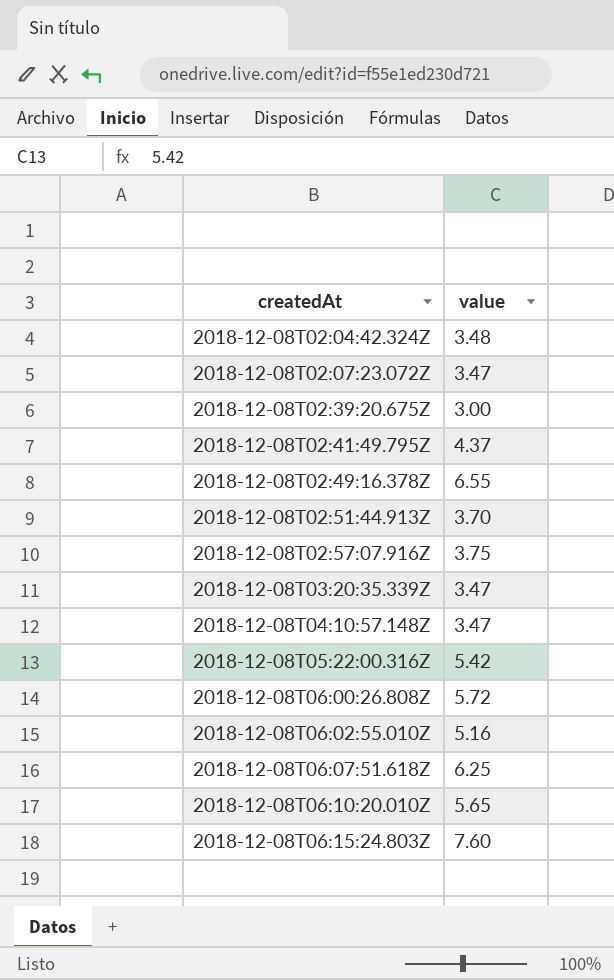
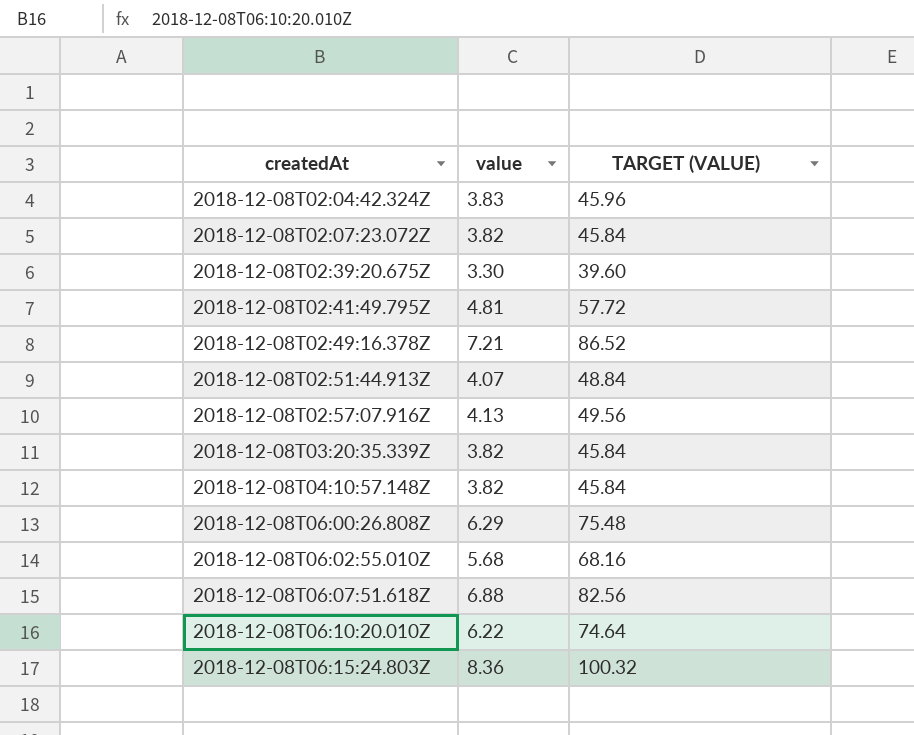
column TARGET (VALUE) | formula: none -> [value] * 12
row 2018-12-08T05:22:00.316Z: 5.42 -> none
2018-12-08T02:04:42.324Z | value: 3.48 -> 3.83
2018-12-08T02:07:23.072Z | value: 3.47 -> 3.82
2018-12-08T02:39:20.675Z | value: 3.00 -> 3.30
2018-12-08T02:41:49.795Z | value: 4.37 -> 4.81
2018-12-08T02:49:16.378Z | value: 6.55 -> 7.21
2018-12-08T02:51:44.913Z | value: 3.70 -> 4.07
2018-12-08T02:57:07.916Z | value: 3.75 -> 4.13
2018-12-08T03:20:35.339Z | value: 3.47 -> 3.82
2018-12-08T04:10:57.148Z | value: 3.47 -> 3.82
2018-12-08T06:00:26.808Z | value: 5.72 -> 6.29
2018-12-08T06:02:55.010Z | value: 5.16 -> 5.68
2018-12-08T06:07:51.618Z | value: 6.25 -> 6.88
2018-12-08T06:10:20.010Z | value: 5.65 -> 6.22
2018-12-08T06:15:24.803Z | value: 7.60 -> 8.36

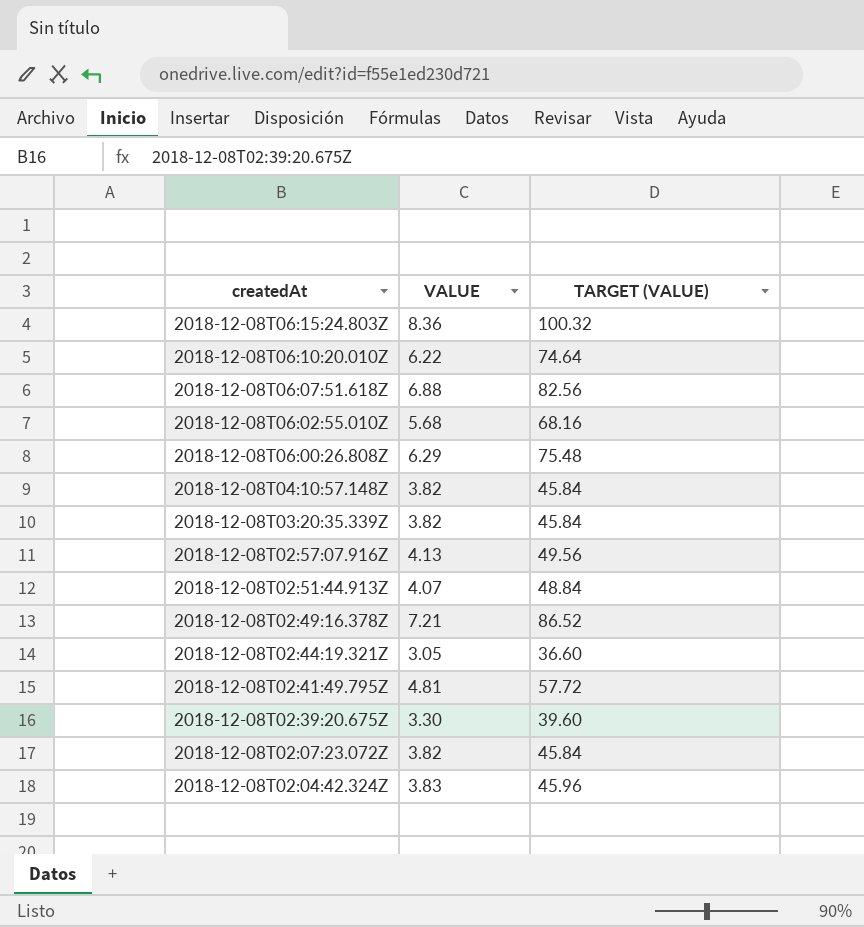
row order: createdAt ascending -> createdAt descending
column name: value -> VALUE
row 2018-12-08T02:44:19.321Z: none -> 3.05 | 36.60

